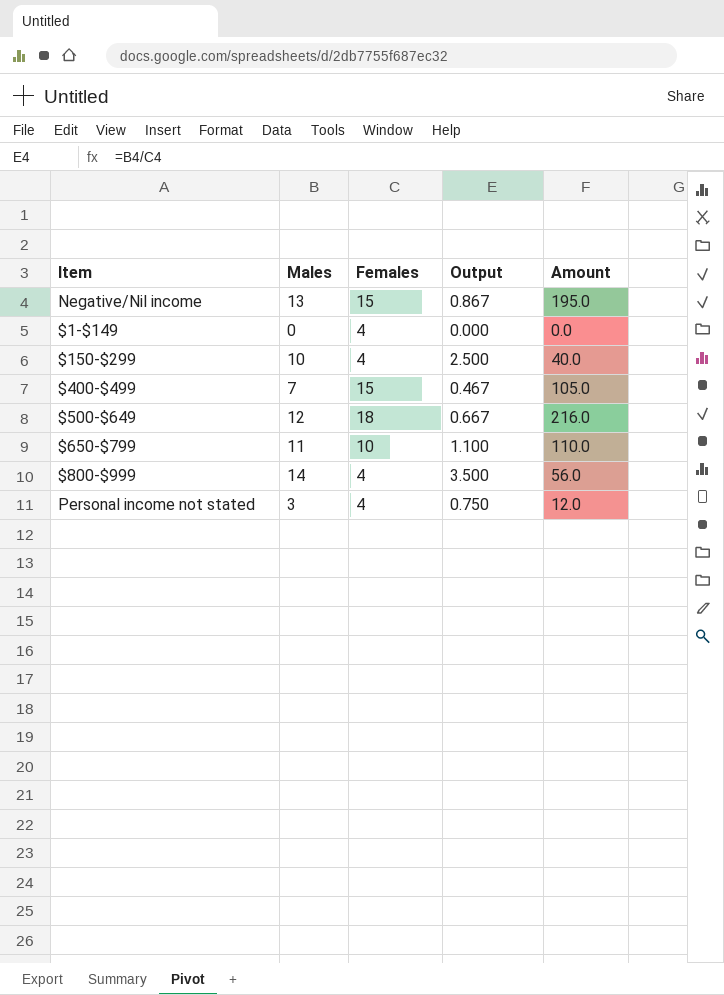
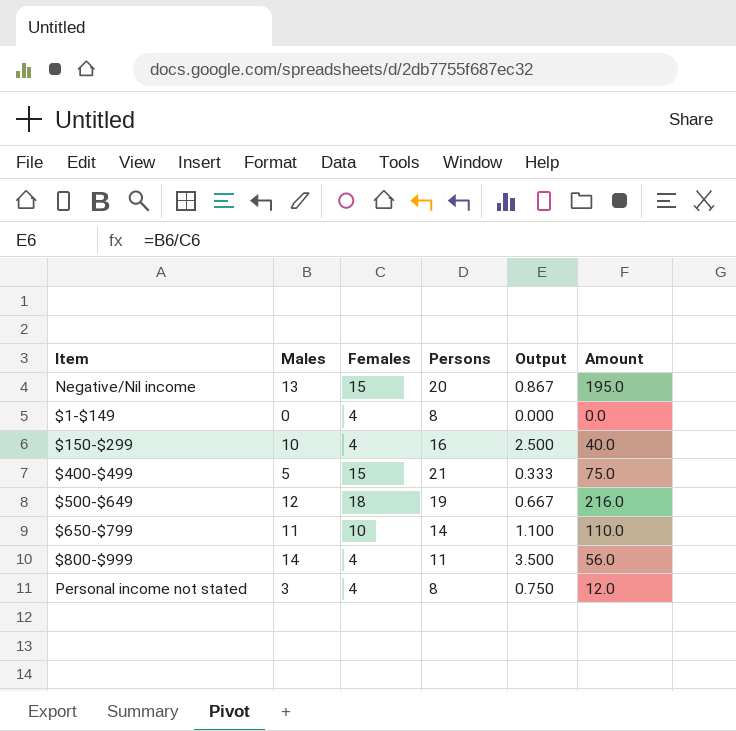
column Persons | position: none -> 4
$400-$499 | Males: 7 -> 5
$400-$499 | Output: 0.467 -> 0.333
$400-$499 | Amount: 105.0 -> 75.0

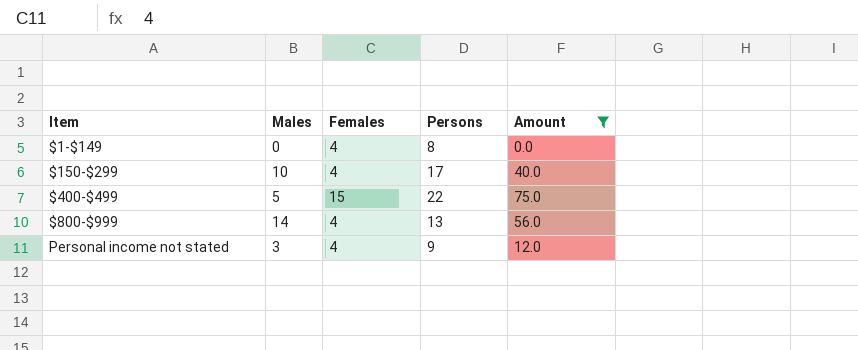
filter: none -> Amount <= 75.0
column Output | formula: [Males] / [Females] -> none
$150-$299 | Persons: 16 -> 17
$400-$499 | Persons: 21 -> 22
$800-$999 | Persons: 11 -> 13
Personal income not stated | Persons: 8 -> 9

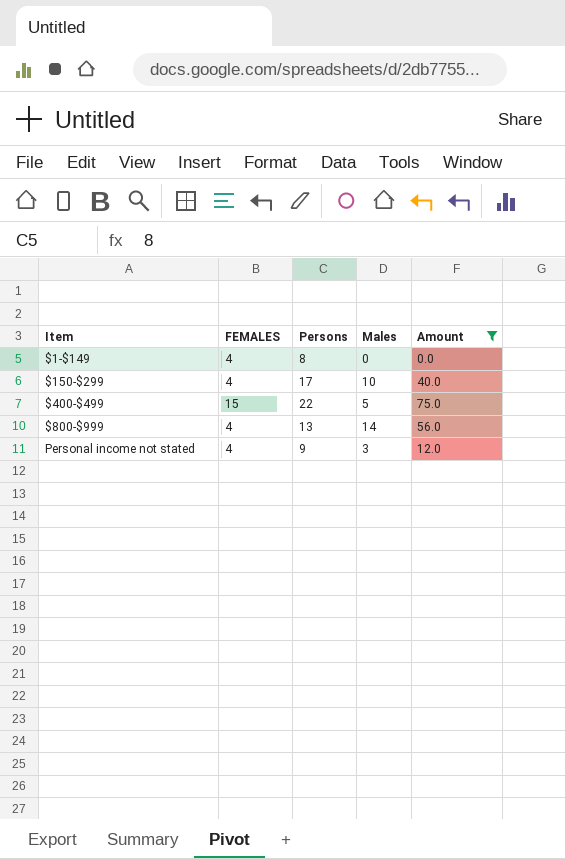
column name: Females -> FEMALES
column Males | position: 2 -> 4

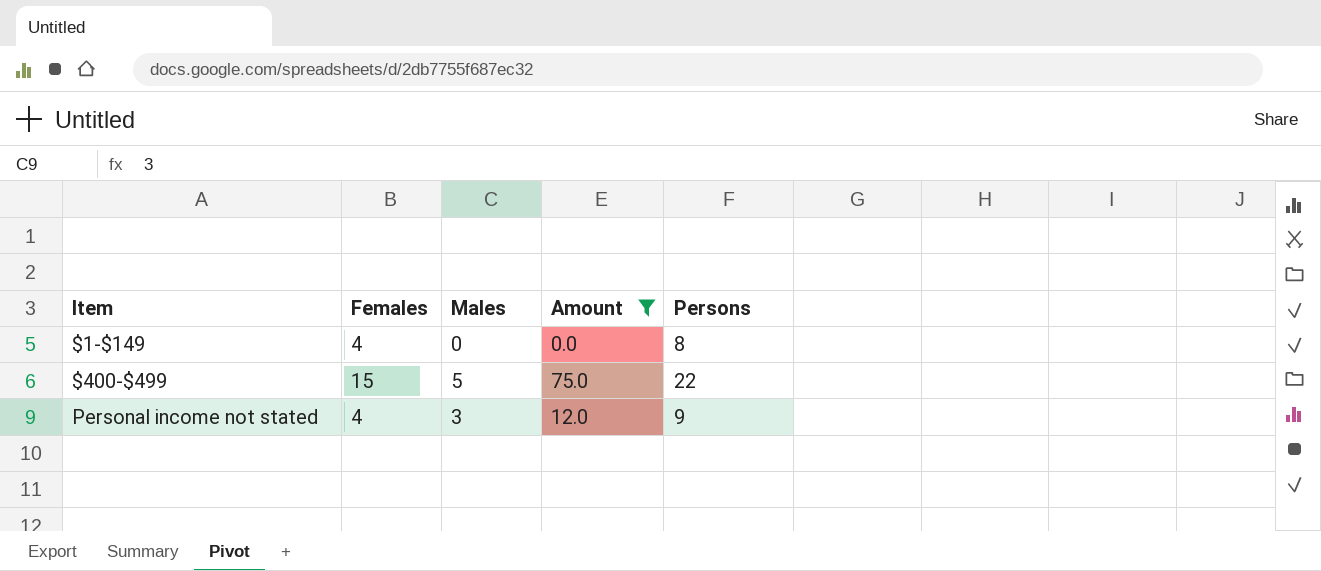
column name: FEMALES -> Females
column Persons | position: 3 -> 5
row $150-$299: 4 | 17 | 10 | 40.0 -> none
row $800-$999: 4 | 13 | 14 | 56.0 -> none

